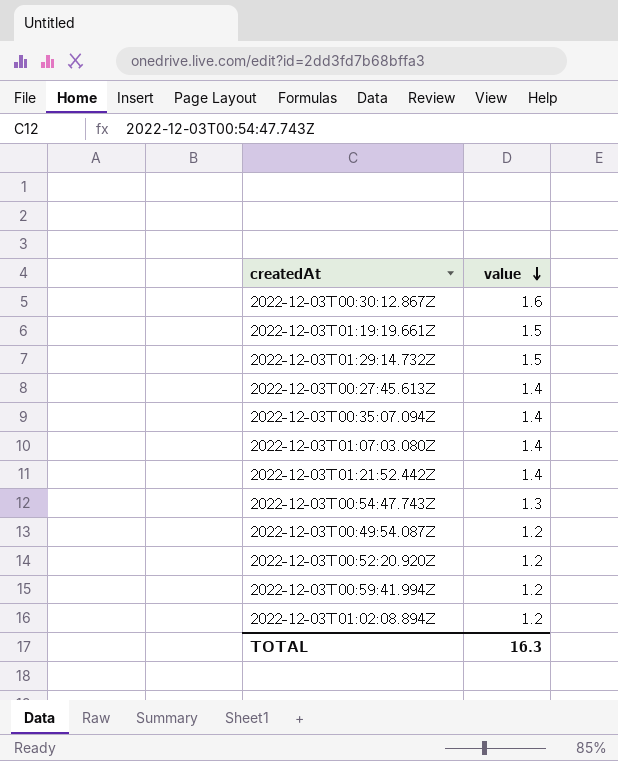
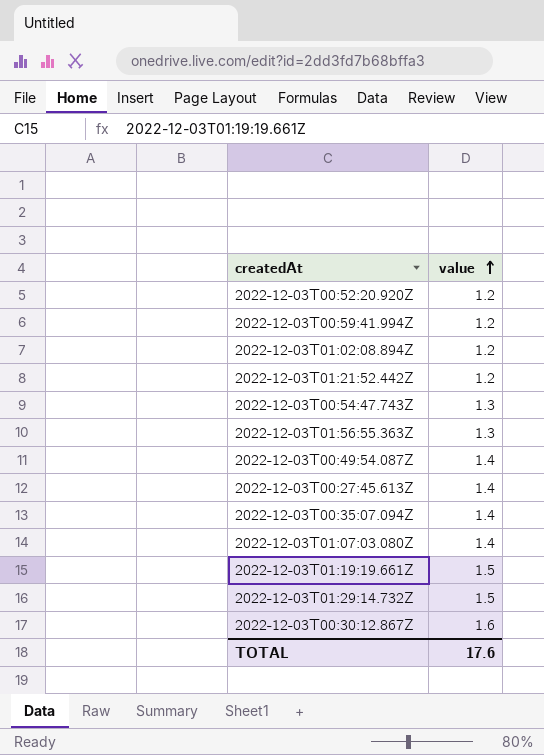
row order: value descending -> value ascending
2022-12-03T01:21:52.442Z | value: 1.4 -> 1.2
row 2022-12-03T01:56:55.363Z: none -> 1.3
2022-12-03T00:49:54.087Z | value: 1.2 -> 1.4
TOTAL | value: 16.3 -> 17.6

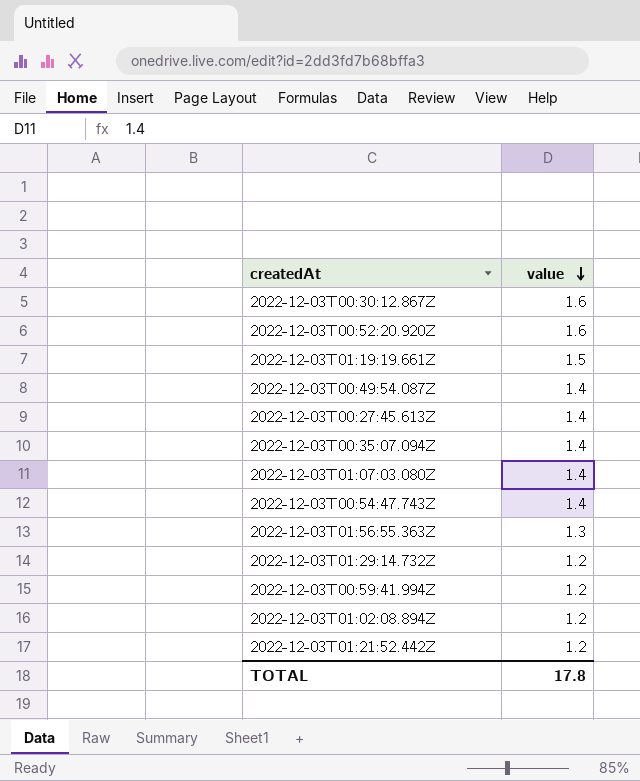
row order: value ascending -> value descending
2022-12-03T00:52:20.920Z | value: 1.2 -> 1.6
2022-12-03T00:54:47.743Z | value: 1.3 -> 1.4
2022-12-03T01:29:14.732Z | value: 1.5 -> 1.2
TOTAL | value: 17.6 -> 17.8

